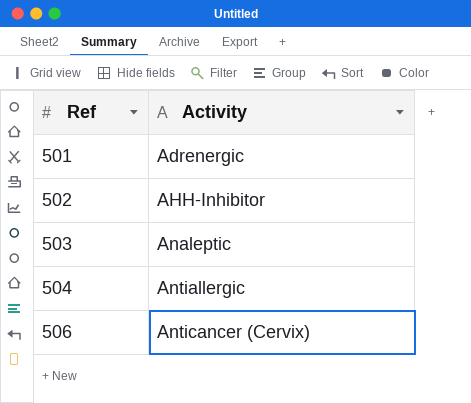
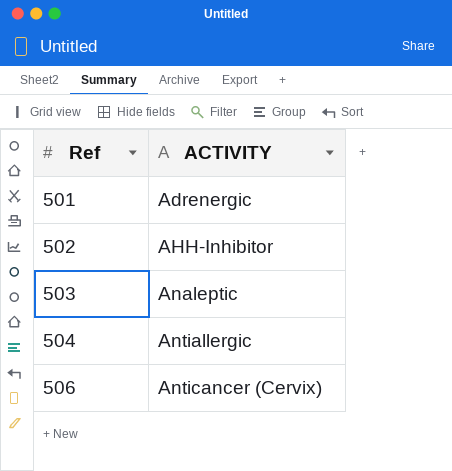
column name: Activity -> ACTIVITY

